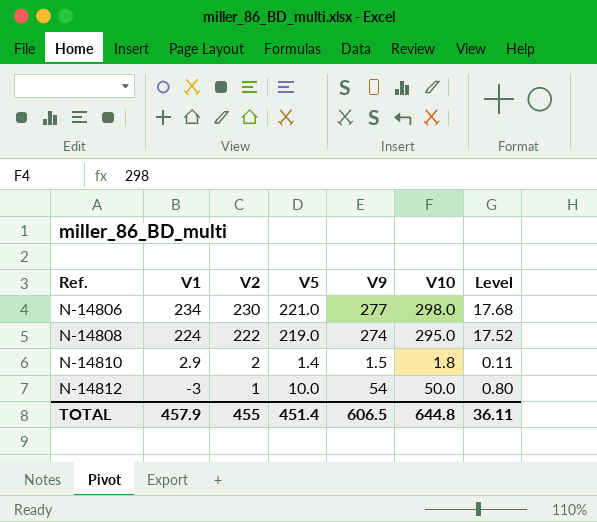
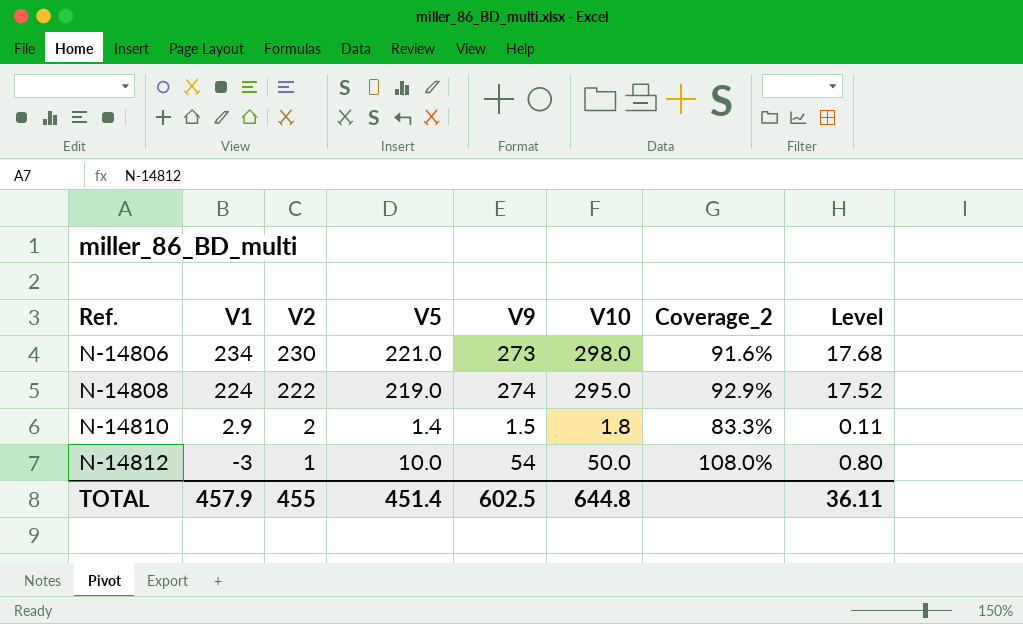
column Coverage_2 | formula: none -> [V9] / [V10]
N-14806 | V9: 277 -> 273
TOTAL | V9: 606.5 -> 602.5

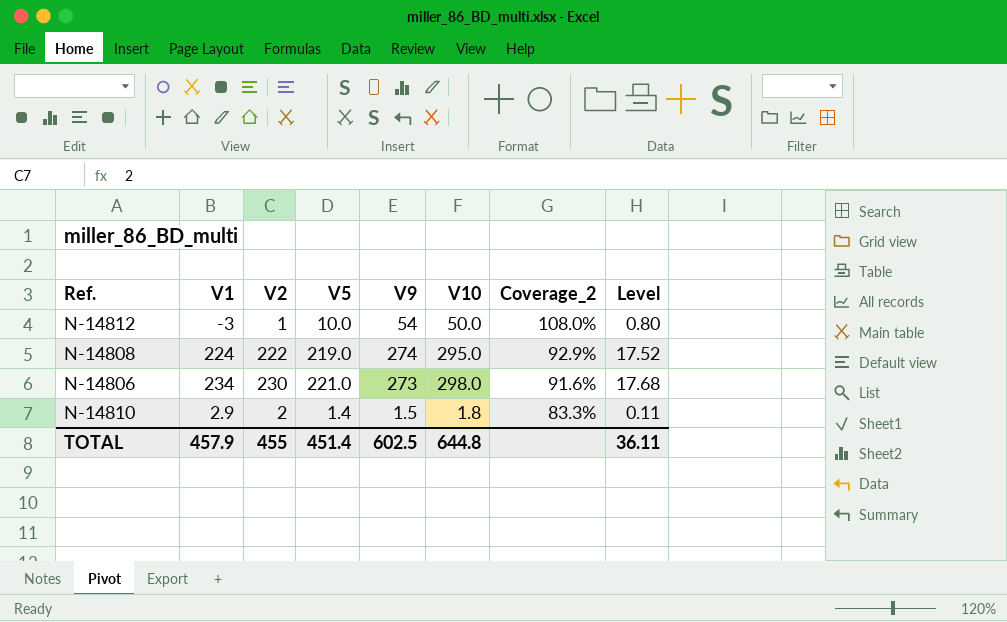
row order: Ref. ascending -> Coverage_2 descending

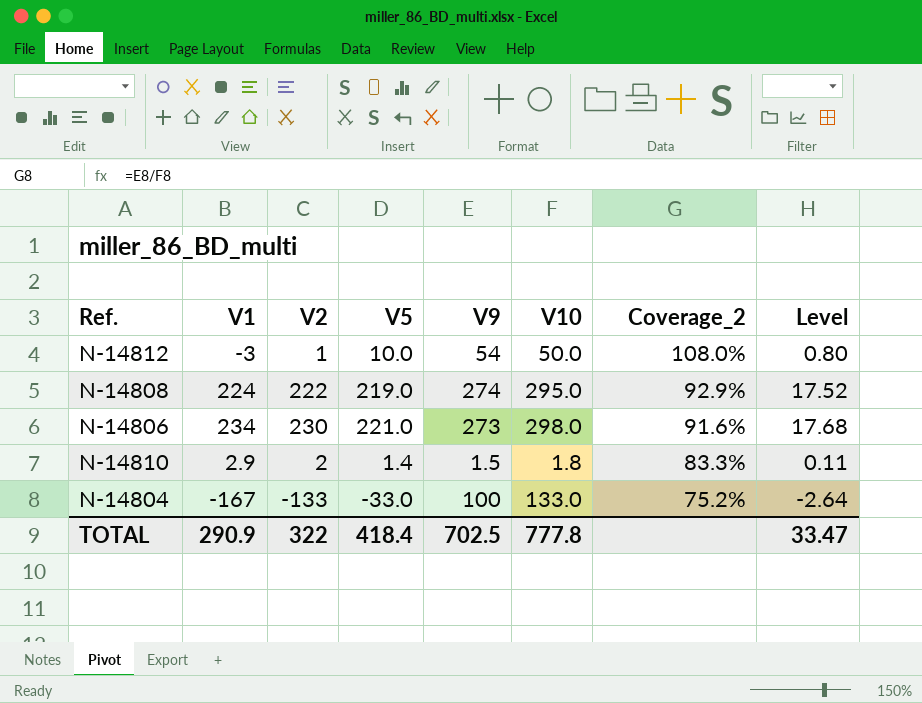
row N-14804: none -> -167 | -133 | -33.0 | 100 | 133.0 | 75.2% | -2.64
TOTAL | V1: 457.9 -> 290.9
TOTAL | V2: 455 -> 322
TOTAL | V5: 451.4 -> 418.4
TOTAL | V9: 602.5 -> 702.5
TOTAL | V10: 644.8 -> 777.8
TOTAL | Level: 36.11 -> 33.47

